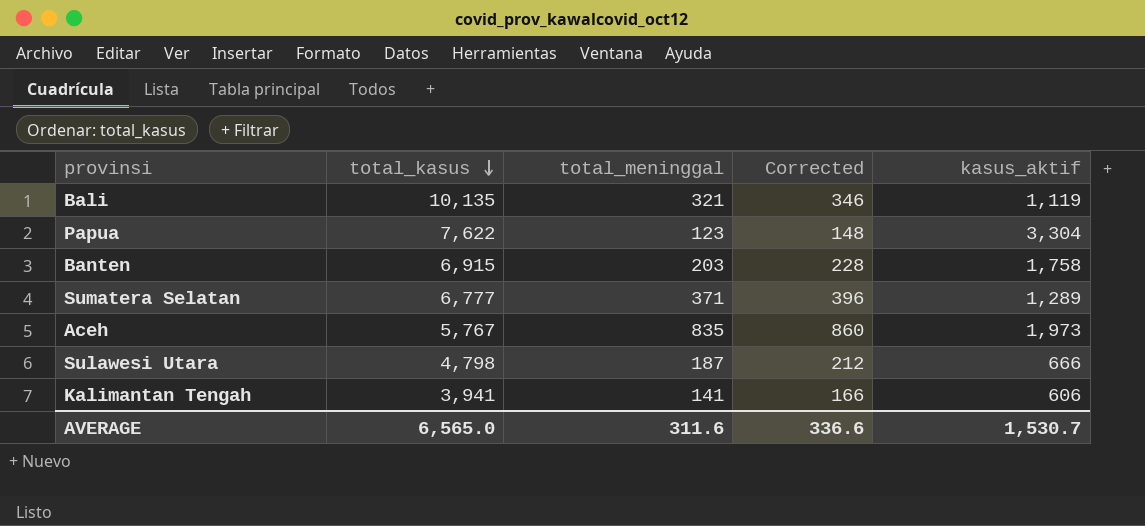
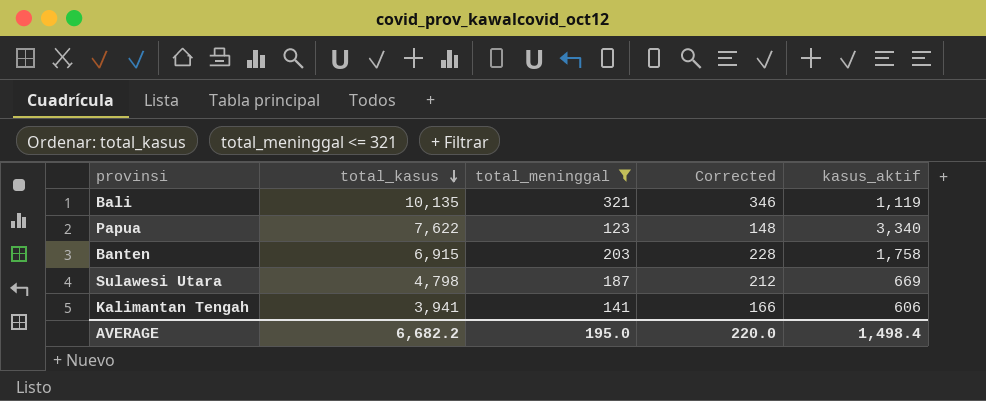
filter: none -> total_meninggal <= 321
Papua | kasus_aktif: 3,304 -> 3,340
Sulawesi Utara | kasus_aktif: 666 -> 669
AVERAGE | total_kasus: 6,565.0 -> 6,682.2
AVERAGE | total_meninggal: 311.6 -> 195.0
AVERAGE | Corrected: 336.6 -> 220.0
AVERAGE | kasus_aktif: 1,530.7 -> 1,498.4

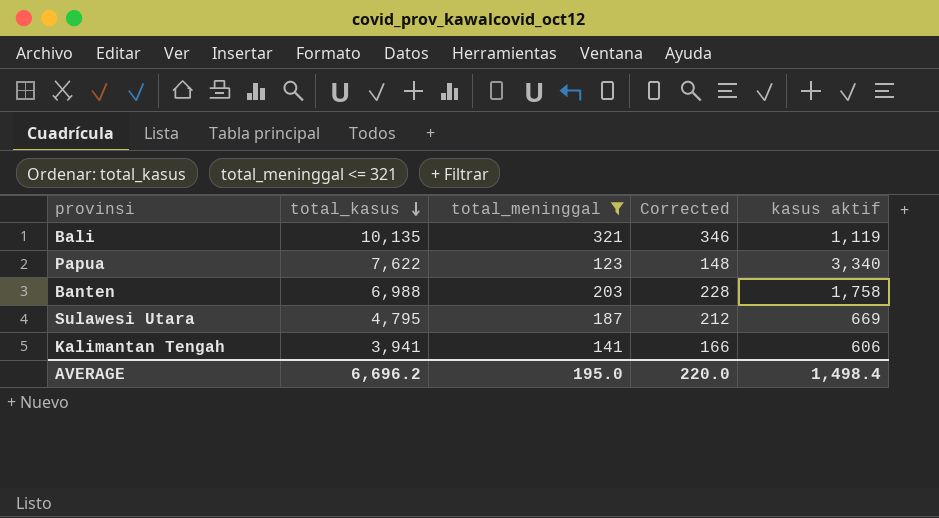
column name: kasus_aktif -> kasus aktif
Banten | total_kasus: 6,915 -> 6,988
Sulawesi Utara | total_kasus: 4,798 -> 4,795
AVERAGE | total_kasus: 6,682.2 -> 6,696.2

